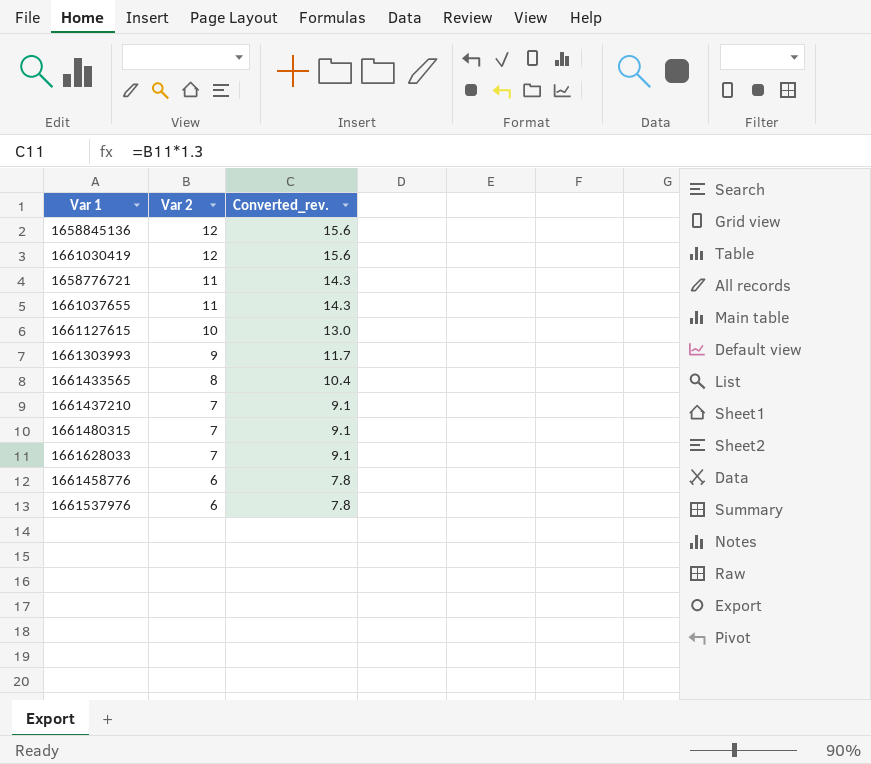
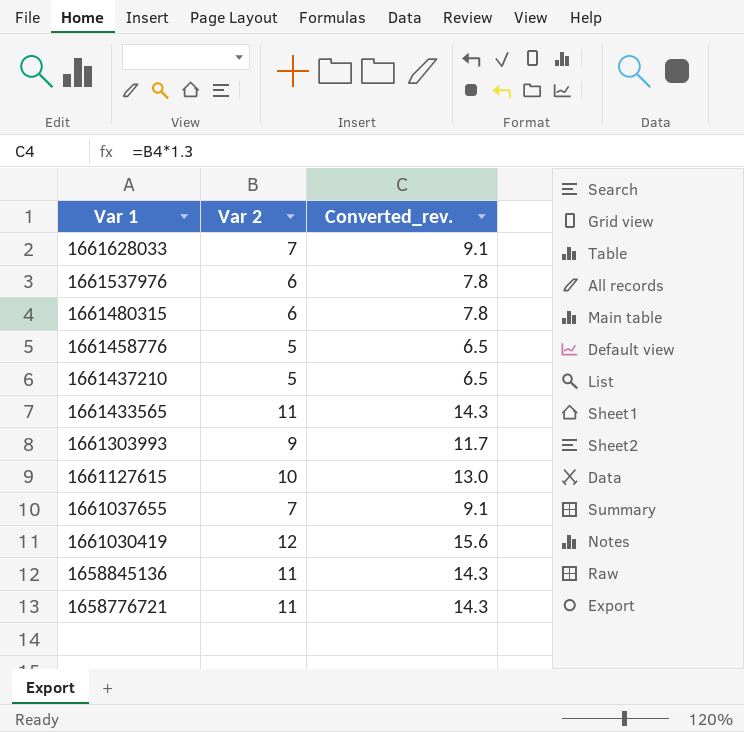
row order: Var 2 descending -> Var 1 descending
1661480315 | Var 2: 7 -> 6
1661480315 | Converted_rev.: 9.1 -> 7.8
1661458776 | Var 2: 6 -> 5
1661458776 | Converted_rev.: 7.8 -> 6.5
1661437210 | Var 2: 7 -> 5
1661437210 | Converted_rev.: 9.1 -> 6.5
1661433565 | Var 2: 8 -> 11
1661433565 | Converted_rev.: 10.4 -> 14.3
1661037655 | Var 2: 11 -> 7
1661037655 | Converted_rev.: 14.3 -> 9.1
1658845136 | Var 2: 12 -> 11
1658845136 | Converted_rev.: 15.6 -> 14.3

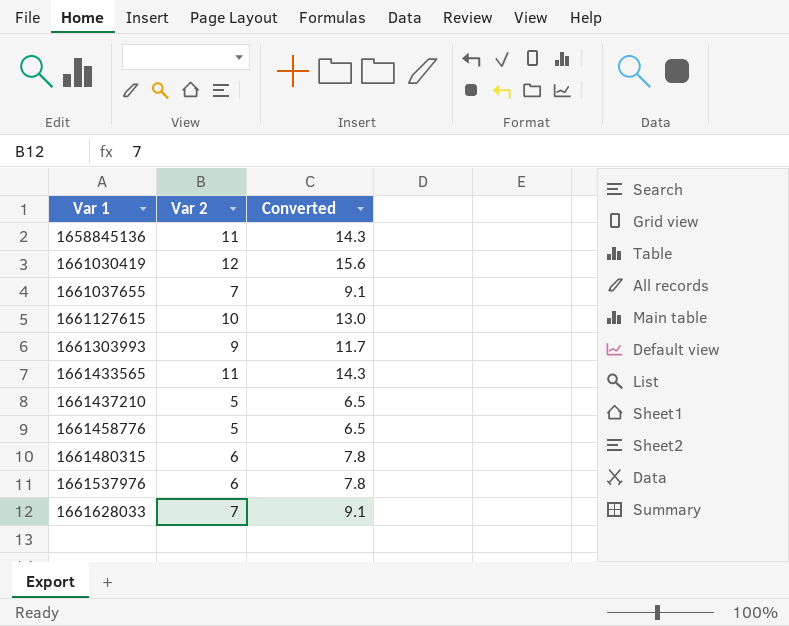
row order: Var 1 descending -> Var 1 ascending
column name: Converted_rev. -> Converted
row 1658776721: 11 | 14.3 -> none

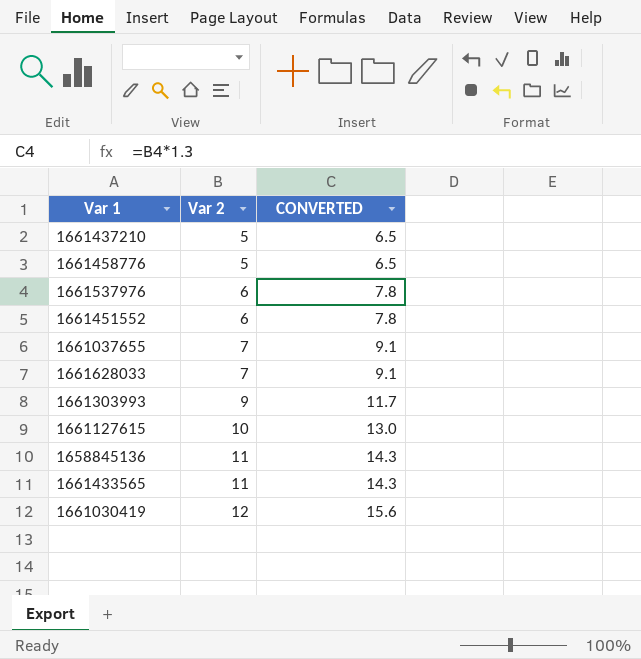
row order: Var 1 ascending -> Var 2 ascending
column name: Converted -> CONVERTED
row 1661480315: 6 | 7.8 -> none
row 1661451552: none -> 6 | 7.8

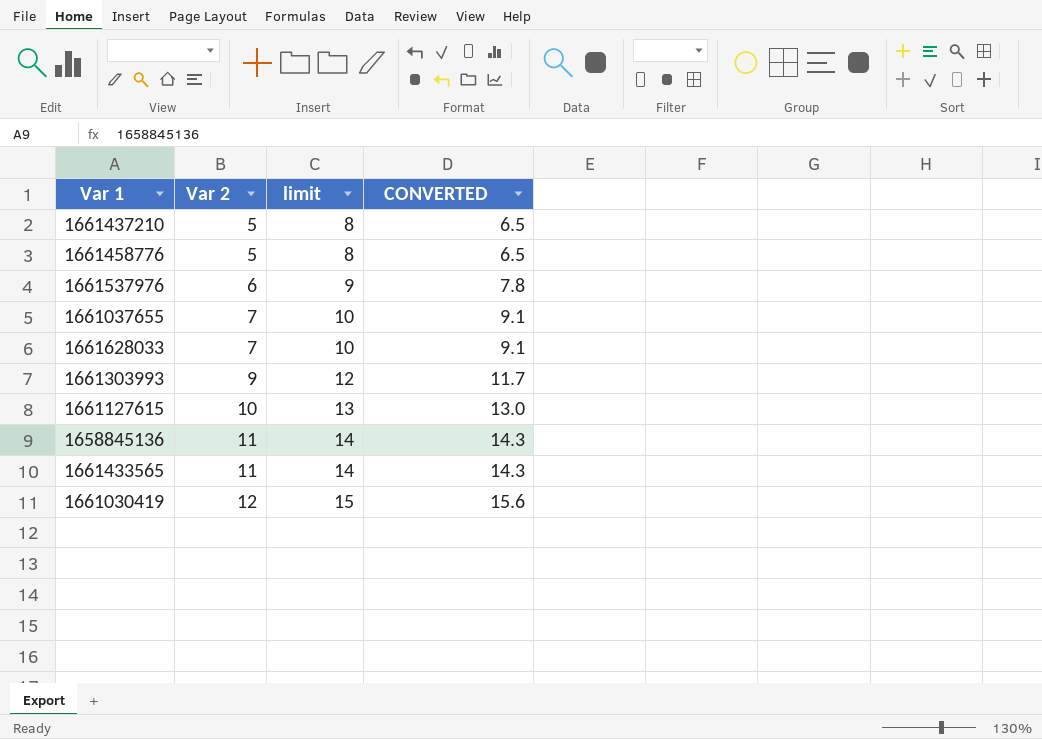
column limit | formula: none -> [Var 2] + 3
row 1661451552: 6 | 7.8 -> none

